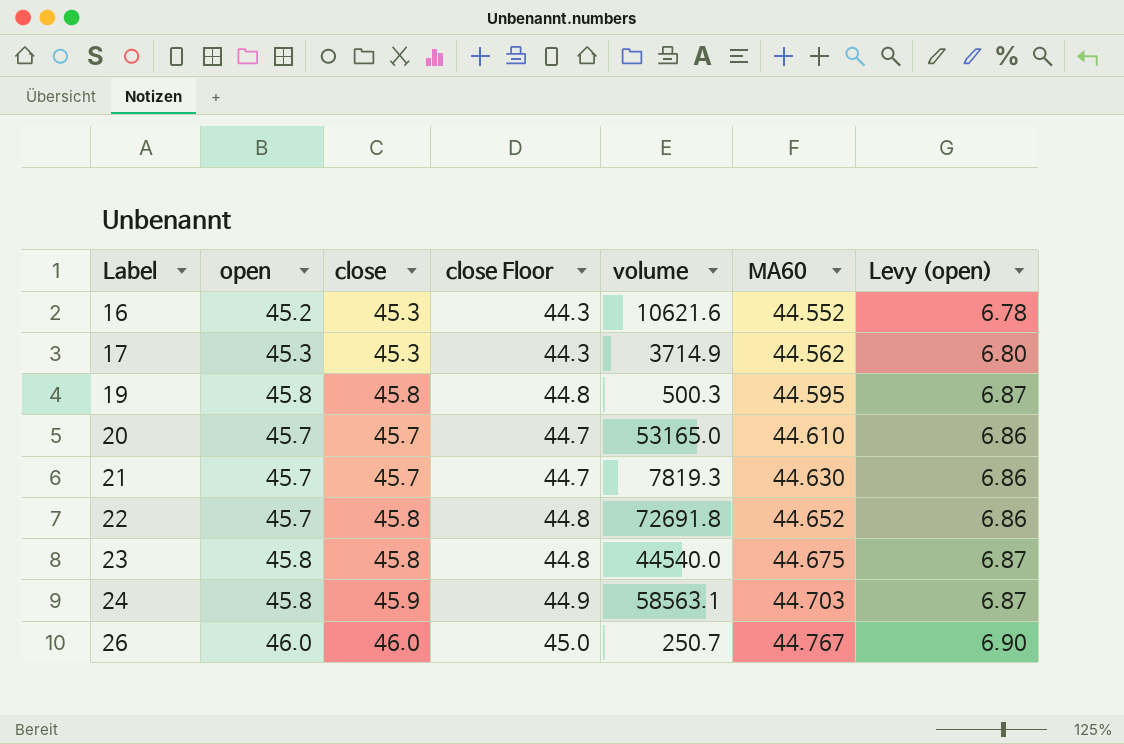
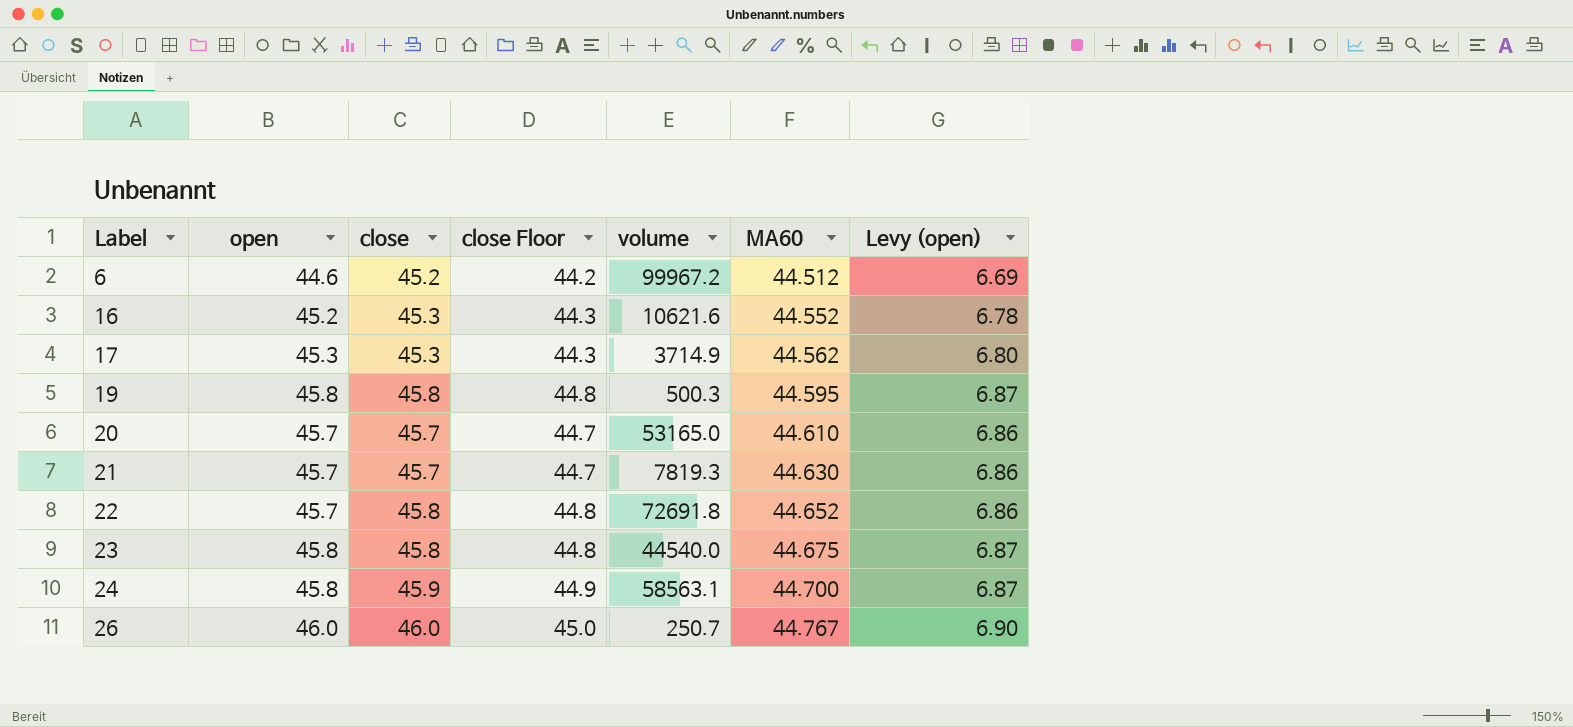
row 6: none -> 44.6 | 45.2 | 44.2 | 99967.2 | 44.512 | 6.69
24 | MA60: 44.703 -> 44.700

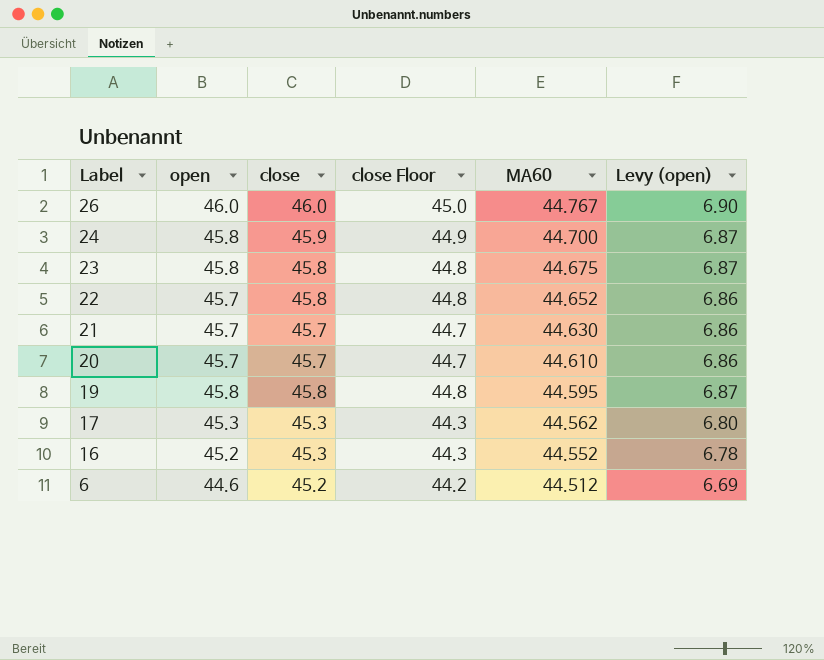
row order: Label ascending -> Label descending
column volume | position: 5 -> none

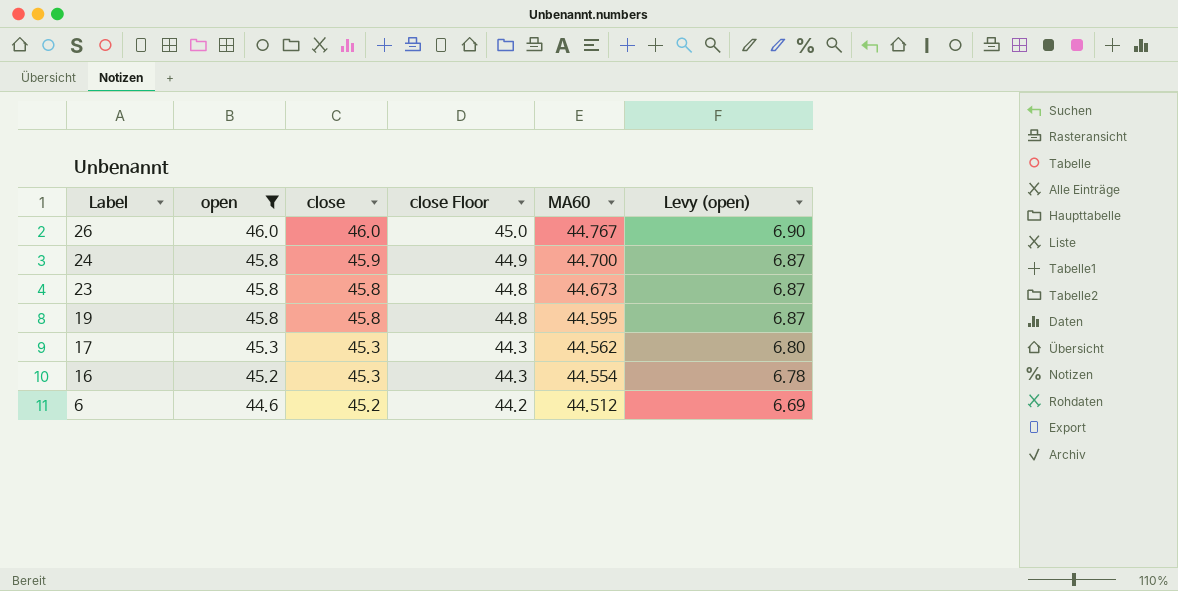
filter: none -> open != 45.7
23 | MA60: 44.675 -> 44.673
16 | MA60: 44.552 -> 44.554

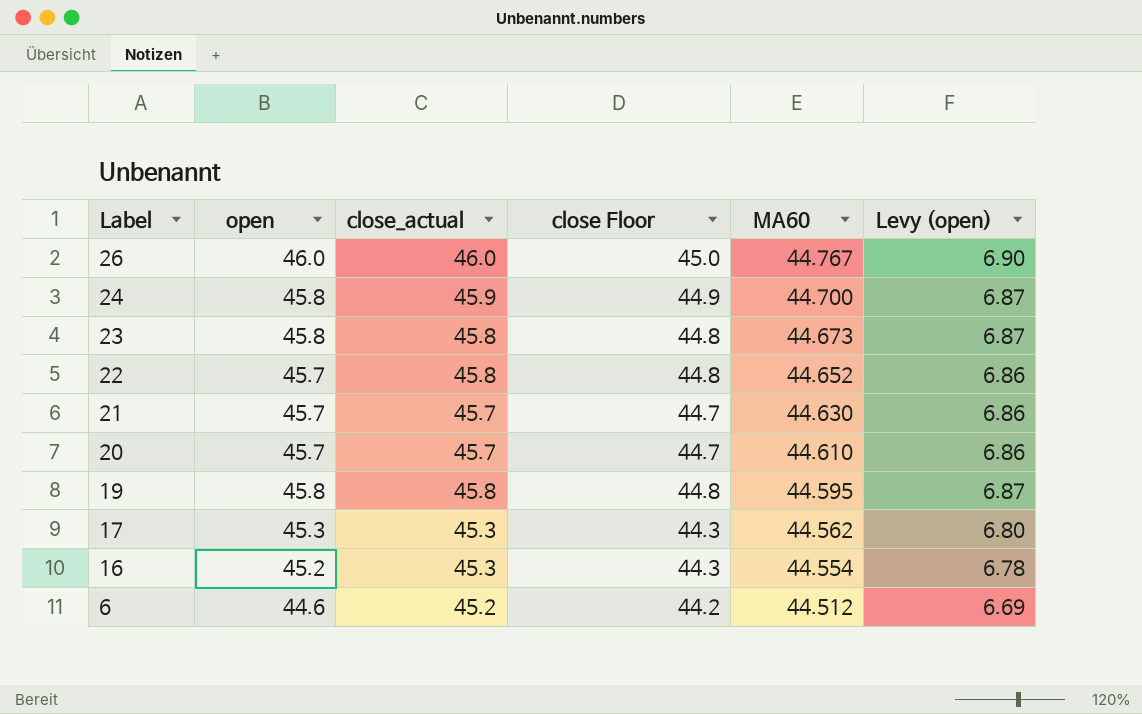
filter: open != 45.7 -> none
column name: close -> close_actual

